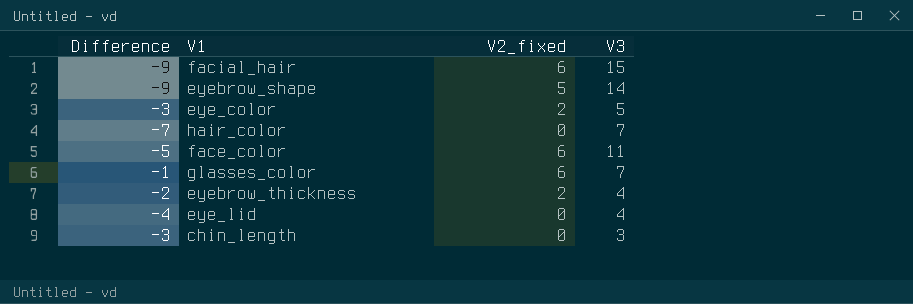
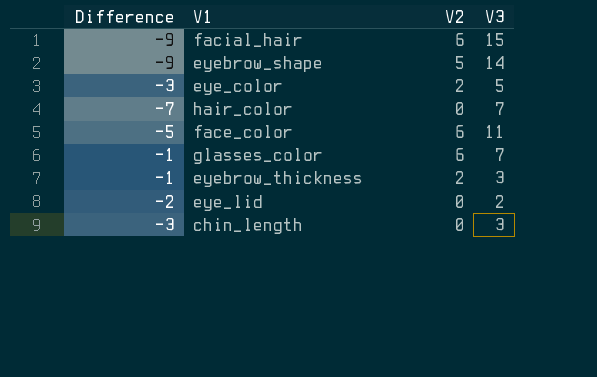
column name: V2_fixed -> V2
eyebrow_thickness | Difference: -2 -> -1
eyebrow_thickness | V3: 4 -> 3
eye_lid | Difference: -4 -> -2
eye_lid | V3: 4 -> 2

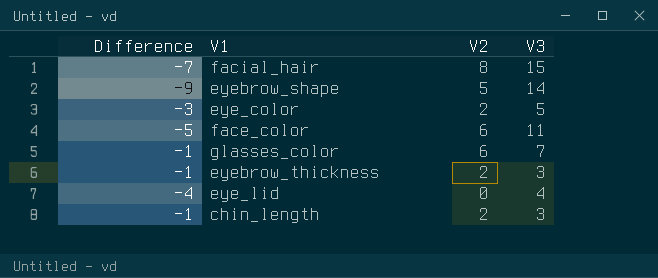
row hair_color: -7 | 0 | 7 -> none
facial_hair | Difference: -9 -> -7
facial_hair | V2: 6 -> 8
eye_lid | Difference: -2 -> -4
eye_lid | V3: 2 -> 4
chin_length | Difference: -3 -> -1
chin_length | V2: 0 -> 2

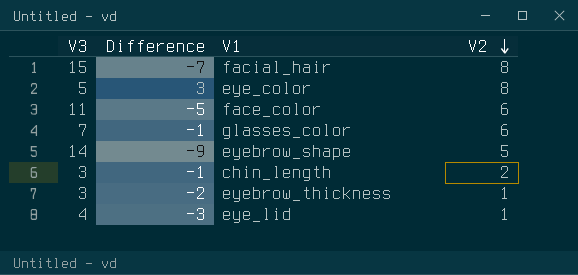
row order: none -> V2 descending
column V3 | position: 4 -> 1
eye_color | Difference: -3 -> 3
eye_color | V2: 2 -> 8
eyebrow_thickness | Difference: -1 -> -2
eyebrow_thickness | V2: 2 -> 1
eye_lid | Difference: -4 -> -3
eye_lid | V2: 0 -> 1

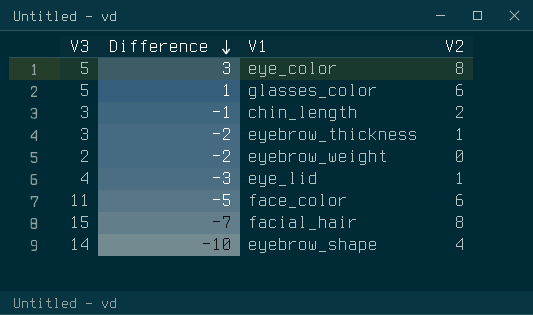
row order: V2 descending -> Difference descending
glasses_color | V3: 7 -> 5
glasses_color | Difference: -1 -> 1
row eyebrow_weight: none -> 2 | -2 | 0
eyebrow_shape | Difference: -9 -> -10
eyebrow_shape | V2: 5 -> 4

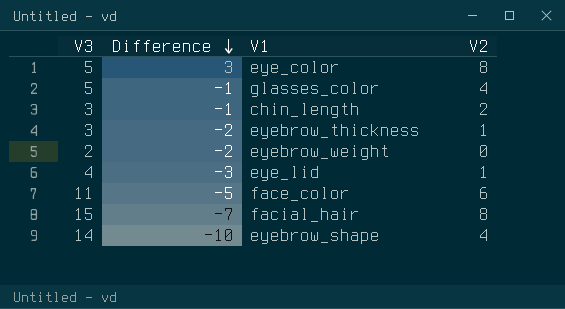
glasses_color | Difference: 1 -> -1
glasses_color | V2: 6 -> 4

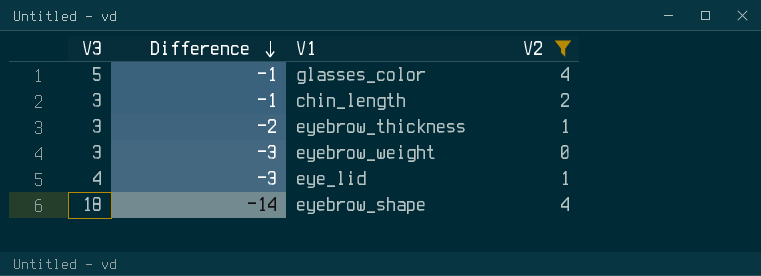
filter: none -> V2 <= 4
eyebrow_weight | V3: 2 -> 3
eyebrow_weight | Difference: -2 -> -3
eyebrow_shape | V3: 14 -> 18
eyebrow_shape | Difference: -10 -> -14

